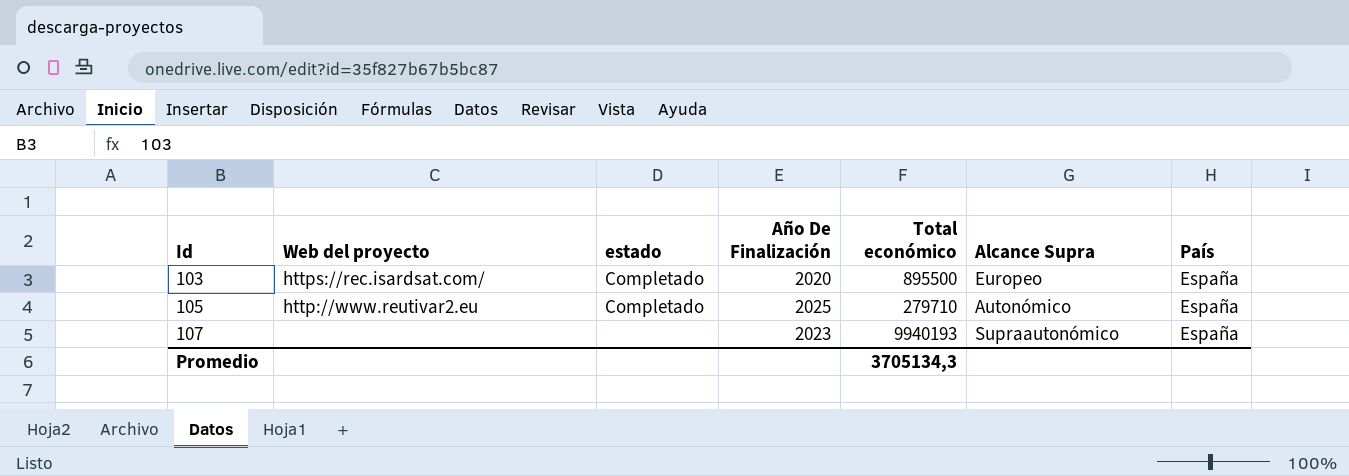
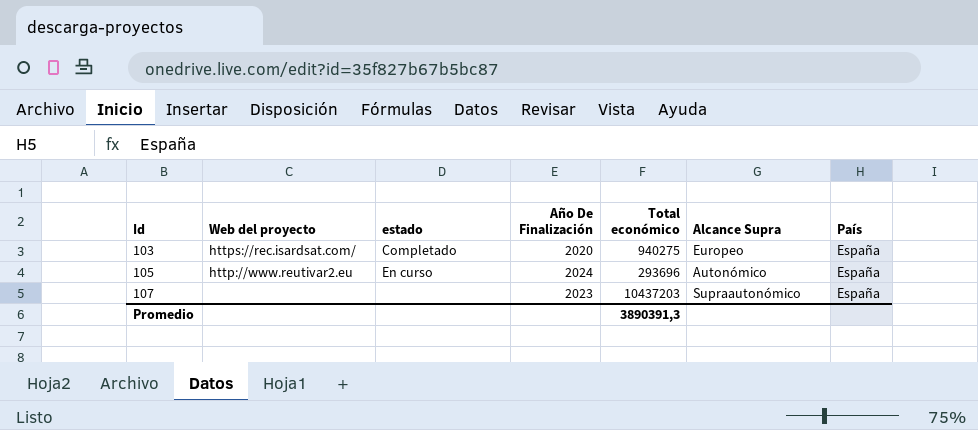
103 | Total económico: 895500 -> 940275
105 | estado: Completado -> En curso
105 | Año De Finalización: 2025 -> 2024
105 | Total económico: 279710 -> 293696
107 | Total económico: 9940193 -> 10437203
Promedio | Total económico: 3705134,3 -> 3890391,3

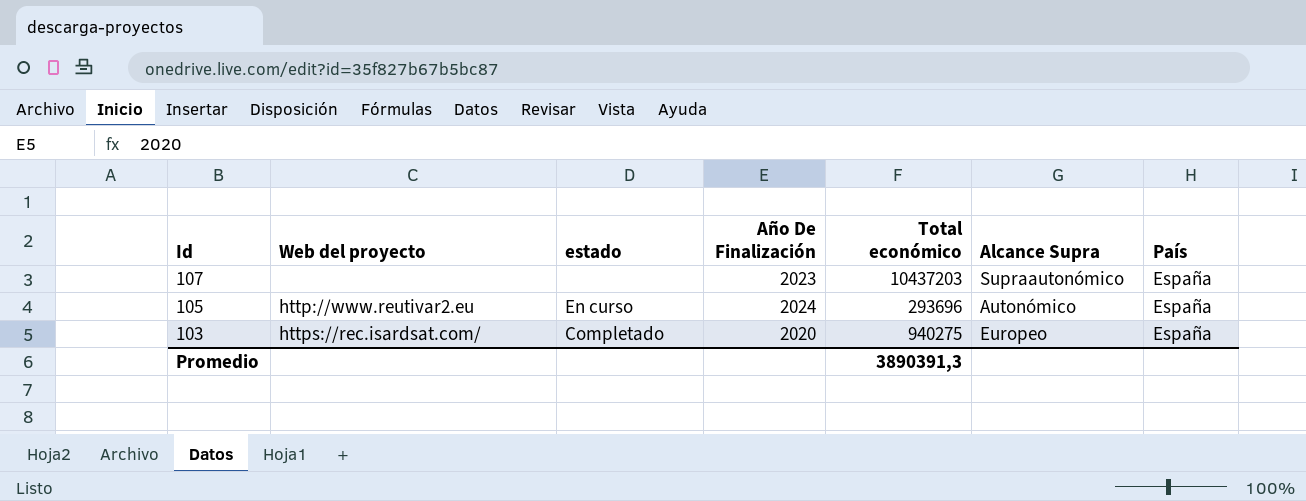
row order: Id ascending -> Id descending

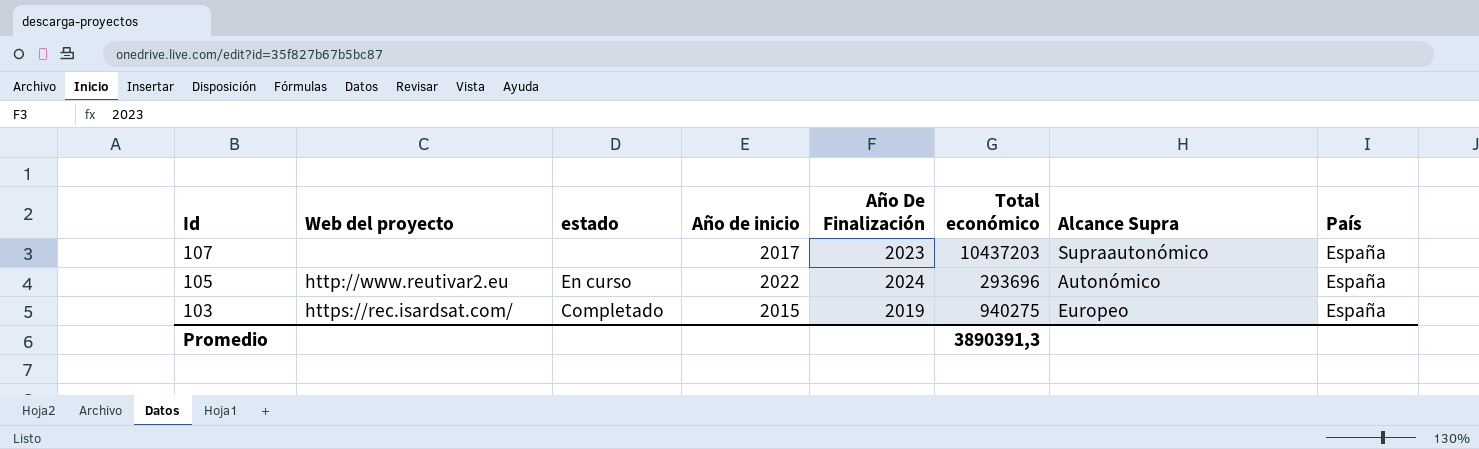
column Año de inicio | position: none -> 4
103 | Año De Finalización: 2020 -> 2019

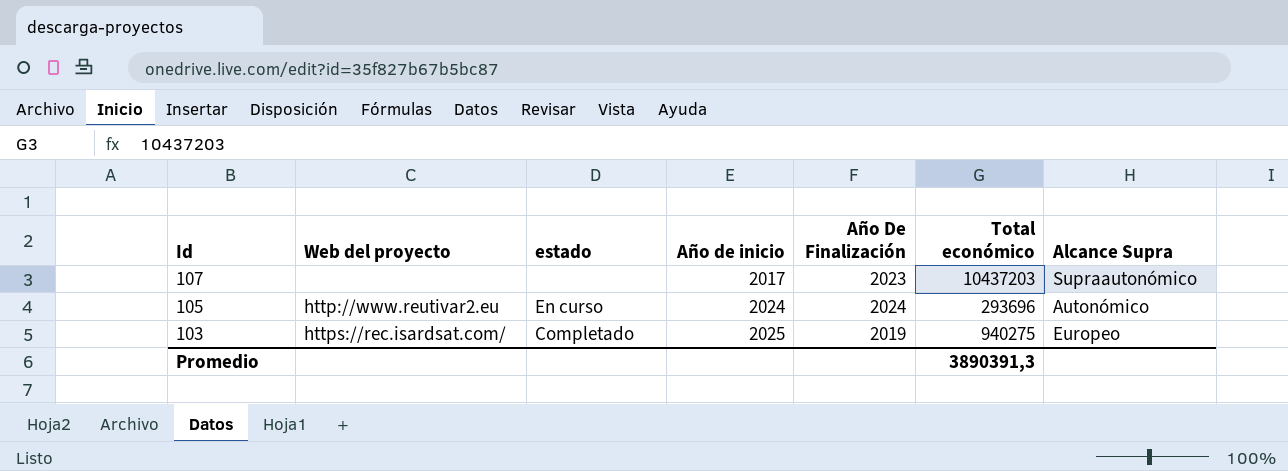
column País | position: 8 -> none
105 | Año de inicio: 2022 -> 2024
103 | Año de inicio: 2015 -> 2025

